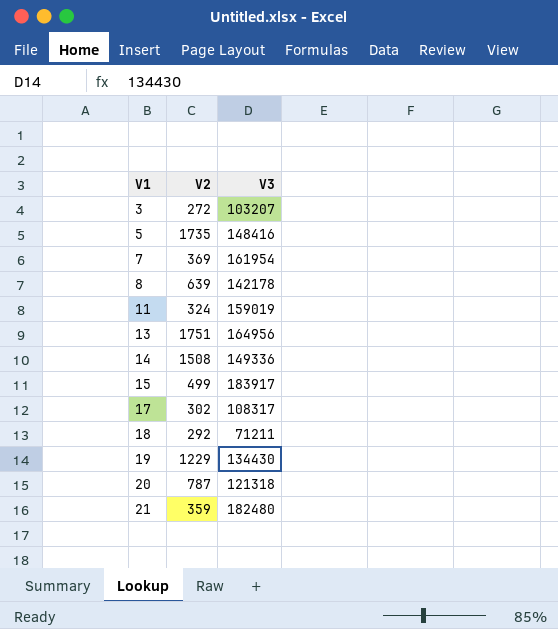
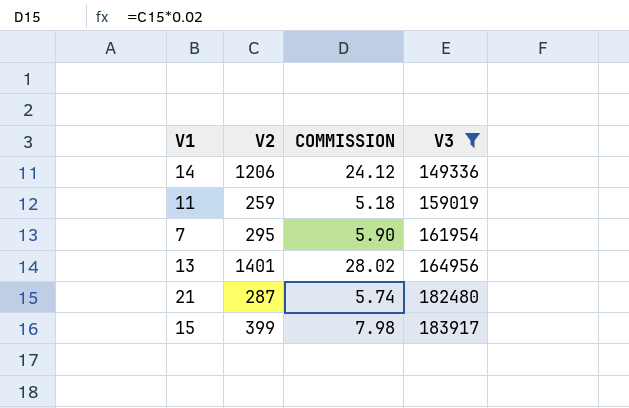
filter: none -> V3 >= 149336
row order: V1 ascending -> V3 ascending
column COMMISSION | formula: none -> [V2] * 0.02
14 | V2: 1508 -> 1206
11 | V2: 324 -> 259
7 | V2: 369 -> 295
13 | V2: 1751 -> 1401
21 | V2: 359 -> 287
15 | V2: 499 -> 399

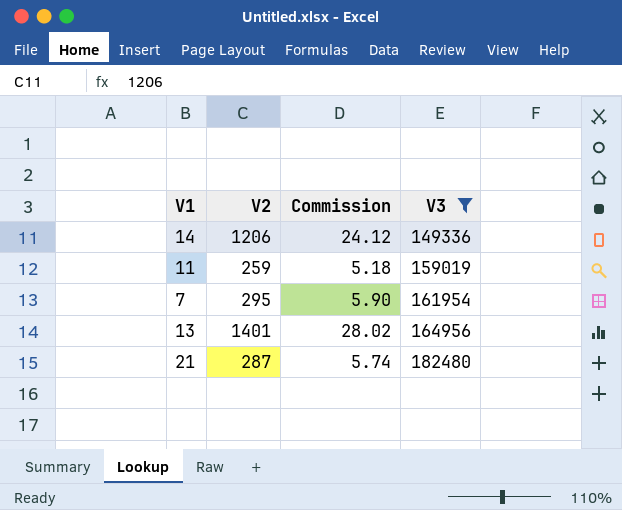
column name: COMMISSION -> Commission
row 15: 399 | 7.98 | 183917 -> none

